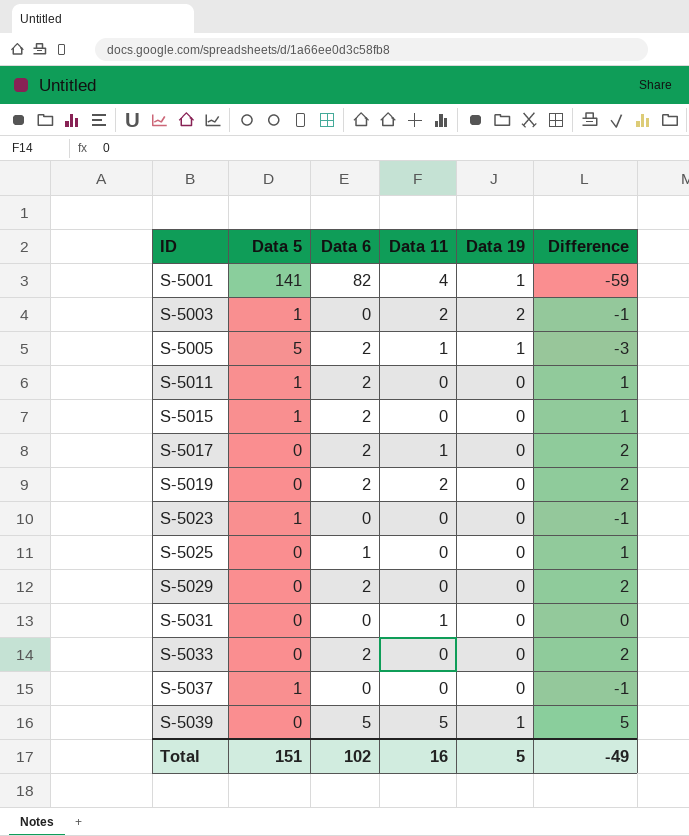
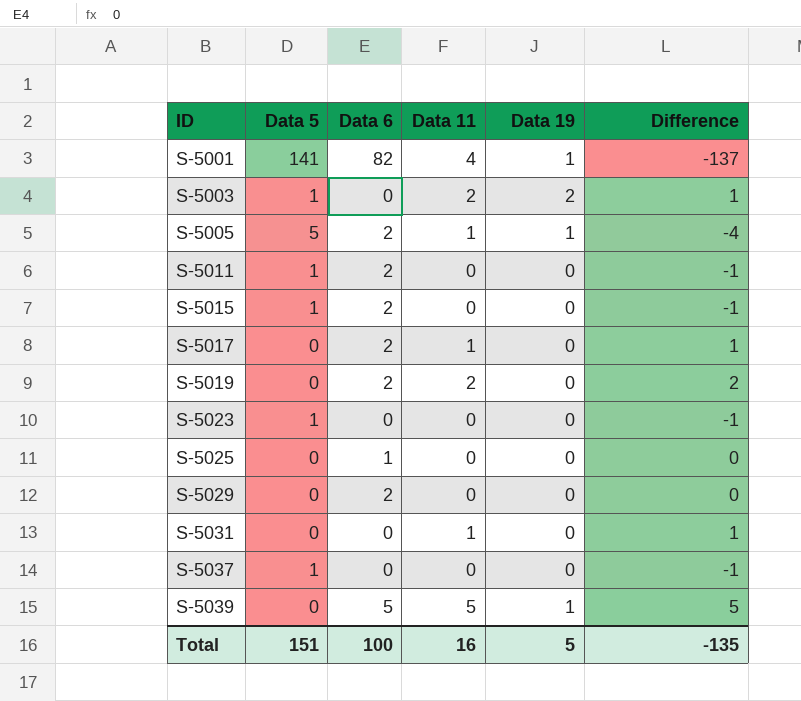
column Difference | formula: [Data 6] - [Data 5] -> [Data 11] - [Data 5]
row S-5033: 0 | 2 | 0 | 0 | 2 -> none
Total | Data 6: 102 -> 100
Total | Difference: -49 -> -135

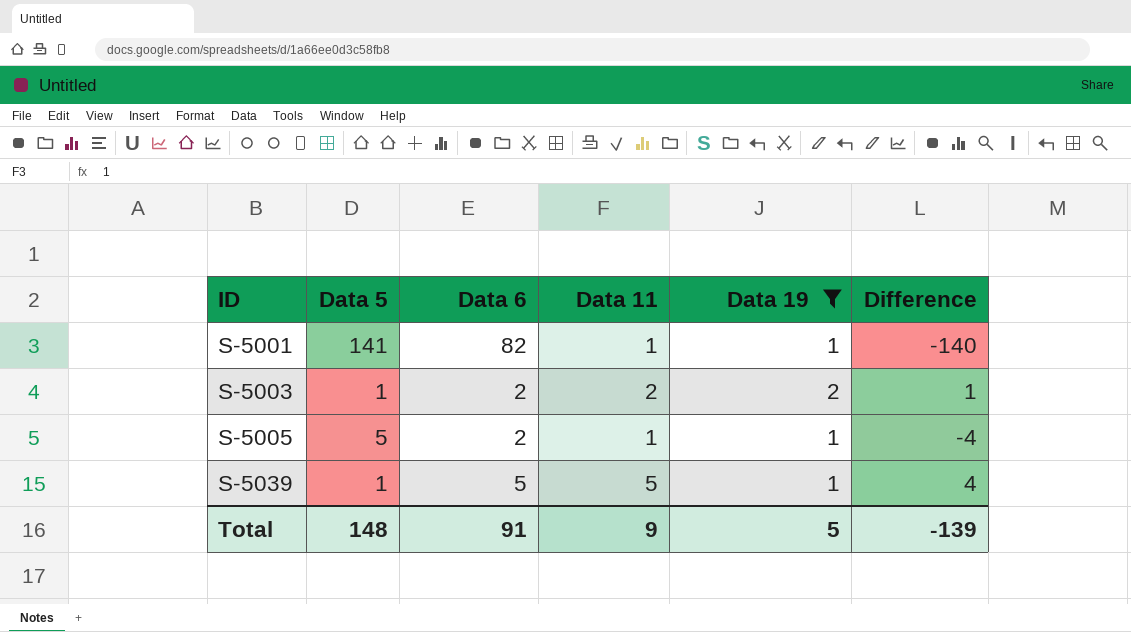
filter: none -> Data 19 != 0
S-5001 | Data 11: 4 -> 1
S-5001 | Difference: -137 -> -140
S-5003 | Data 6: 0 -> 2
S-5039 | Data 5: 0 -> 1
S-5039 | Difference: 5 -> 4
Total | Data 5: 151 -> 148
Total | Data 6: 100 -> 91
Total | Data 11: 16 -> 9
Total | Difference: -135 -> -139

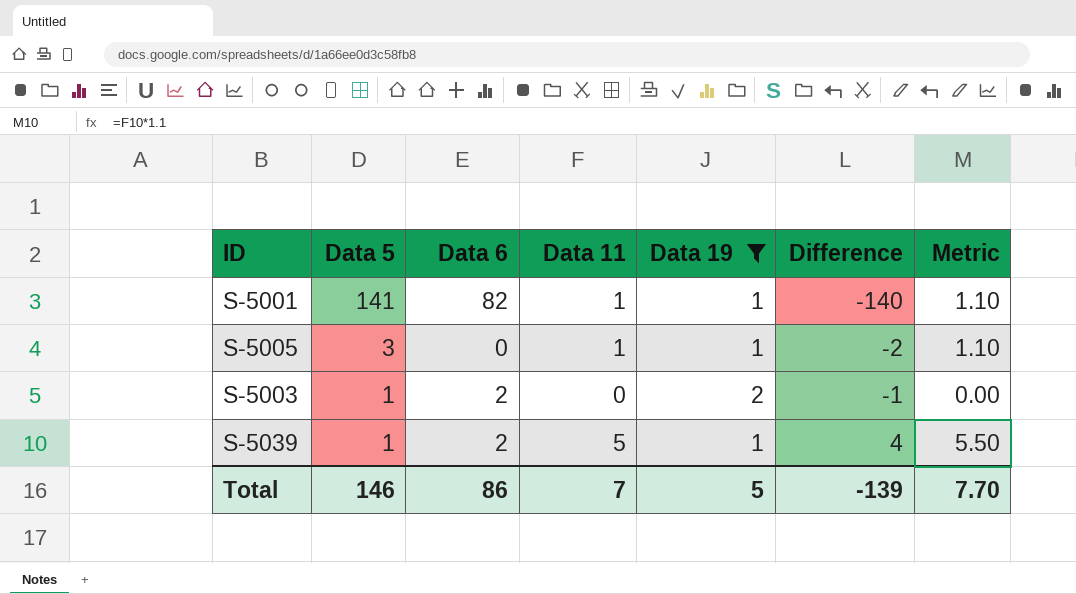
row order: ID ascending -> Data 5 descending
column Metric | formula: none -> [Data 11] * 1.1
S-5005 | Data 5: 5 -> 3
S-5005 | Data 6: 2 -> 0
S-5005 | Difference: -4 -> -2
S-5003 | Data 11: 2 -> 0
S-5003 | Difference: 1 -> -1
S-5039 | Data 6: 5 -> 2
Total | Data 5: 148 -> 146
Total | Data 6: 91 -> 86
Total | Data 11: 9 -> 7

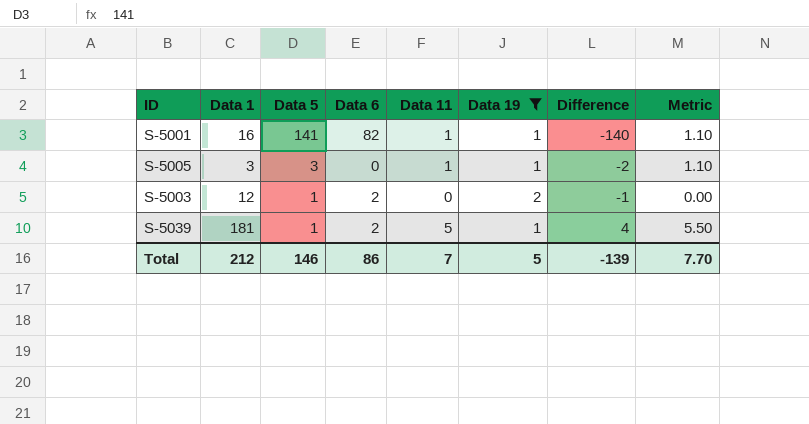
column Data 1 | position: none -> 2

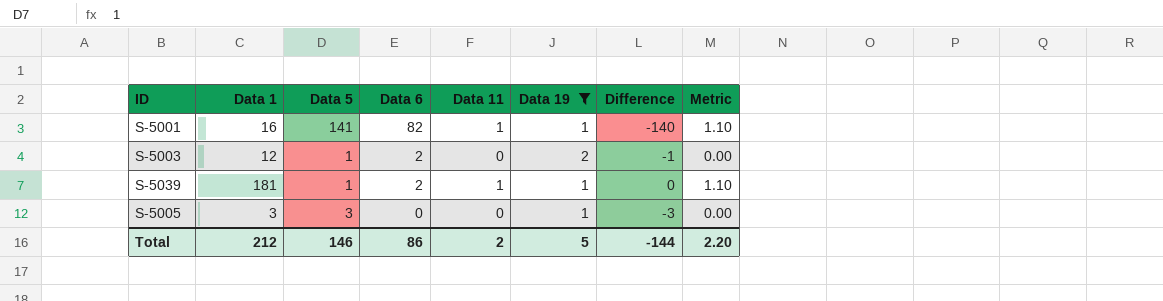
row order: Data 5 descending -> Data 6 descending
S-5039 | Data 11: 5 -> 1
S-5039 | Difference: 4 -> 0
S-5039 | Metric: 5.50 -> 1.10
S-5005 | Data 11: 1 -> 0
S-5005 | Difference: -2 -> -3
S-5005 | Metric: 1.10 -> 0.00
Total | Data 11: 7 -> 2
Total | Difference: -139 -> -144
Total | Metric: 7.70 -> 2.20

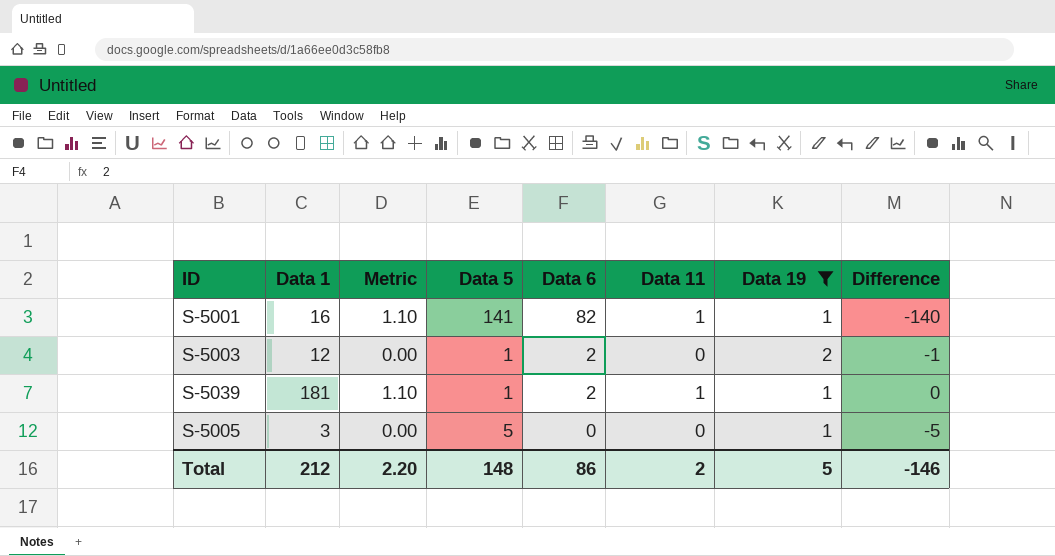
column Metric | position: 8 -> 3
S-5005 | Data 5: 3 -> 5
S-5005 | Difference: -3 -> -5
Total | Data 5: 146 -> 148
Total | Difference: -144 -> -146

